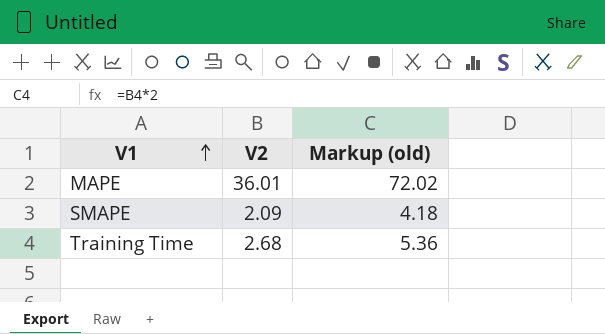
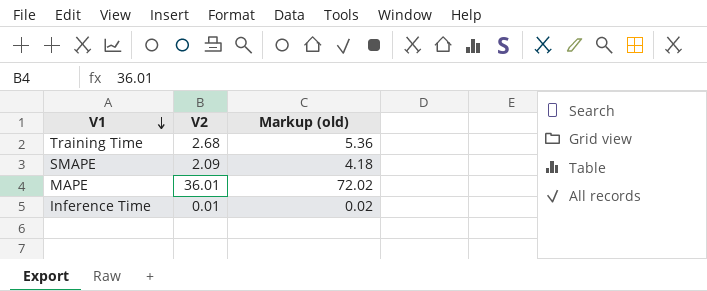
row order: V1 ascending -> V1 descending
row Inference Time: none -> 0.01 | 0.02

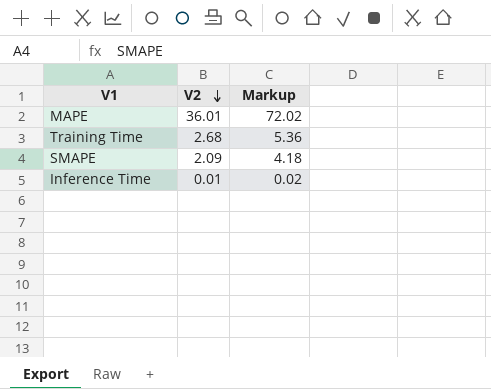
row order: V1 descending -> V2 descending
column name: Markup (old) -> Markup

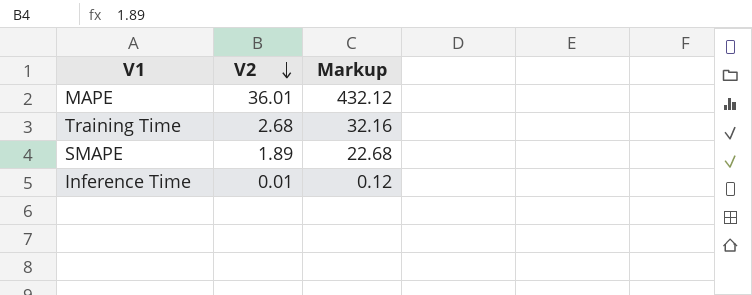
column Markup | formula: [V2] * 2 -> [V2] * 12
SMAPE | V2: 2.09 -> 1.89

